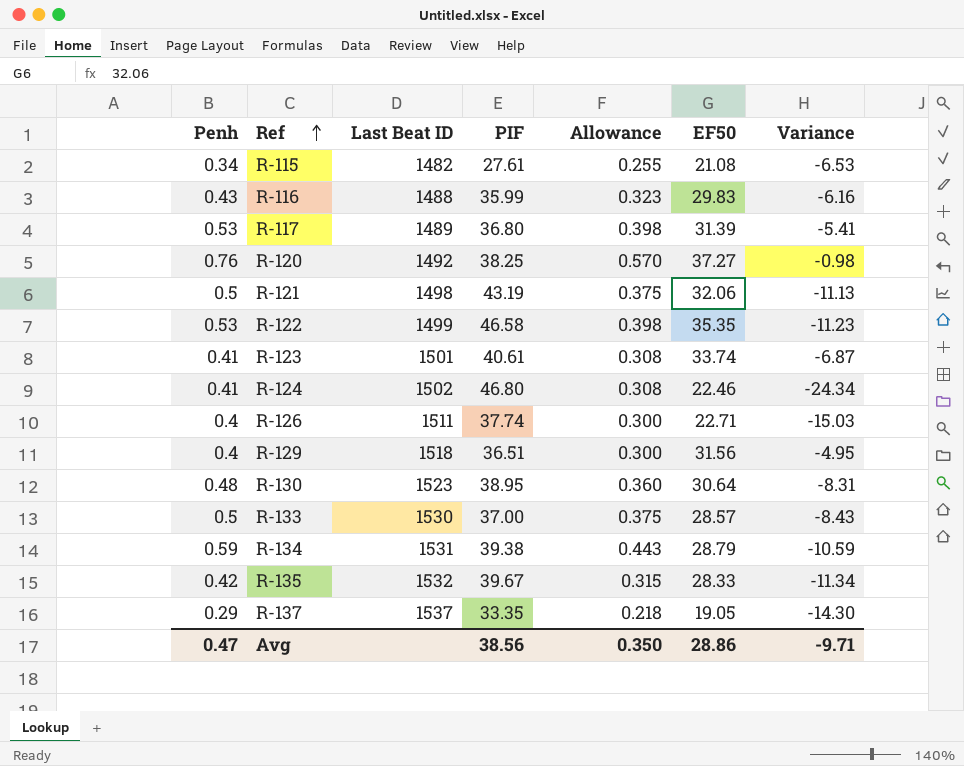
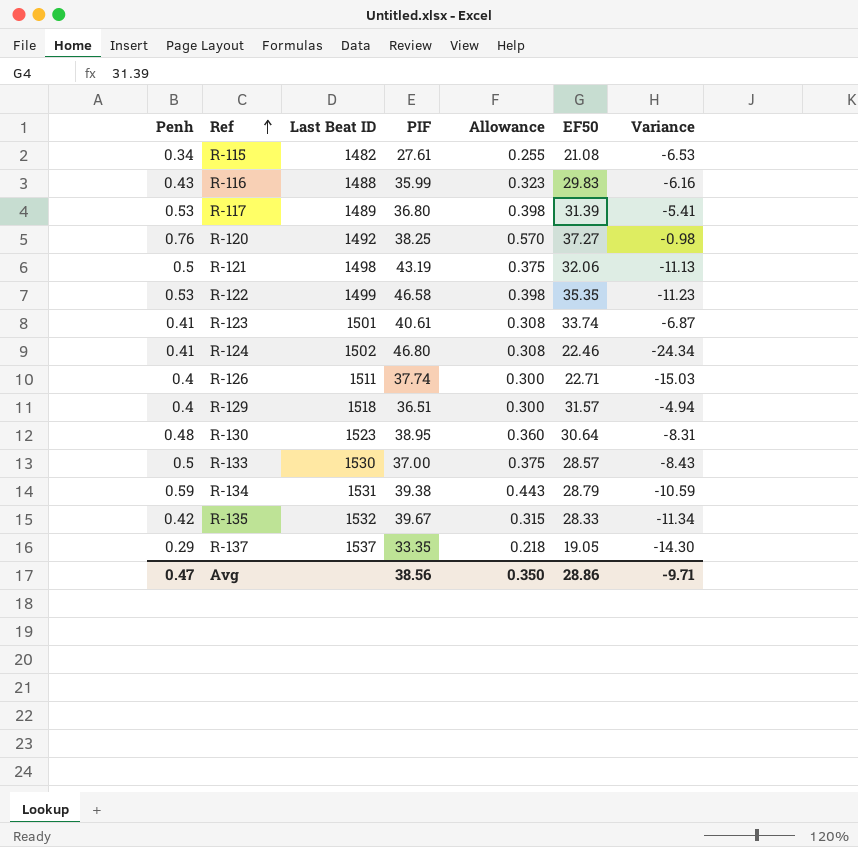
R-129 | EF50: 31.56 -> 31.57
R-129 | Variance: -4.95 -> -4.94

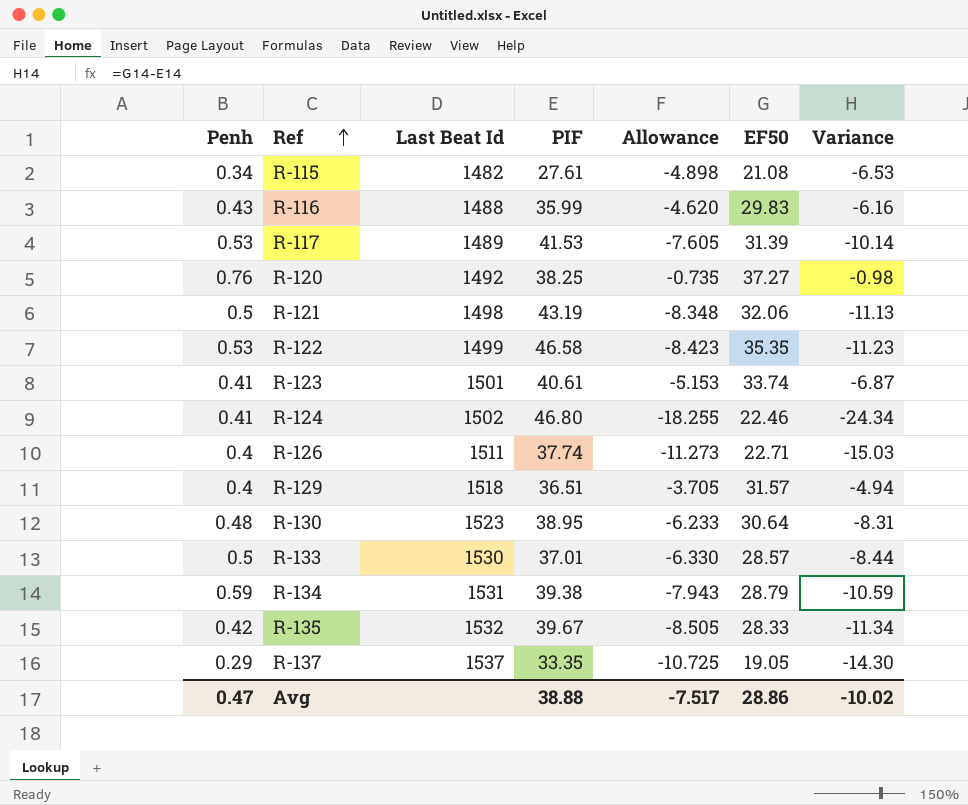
column name: Last Beat ID -> Last Beat Id
column Allowance | formula: [Penh] * 0.75 -> [Variance] * 0.75
R-117 | PIF: 36.80 -> 41.53
R-117 | Variance: -5.41 -> -10.14
R-133 | PIF: 37.00 -> 37.01
R-133 | Variance: -8.43 -> -8.44
Avg | PIF: 38.56 -> 38.88
Avg | Allowance: 0.350 -> -7.517
Avg | Variance: -9.71 -> -10.02

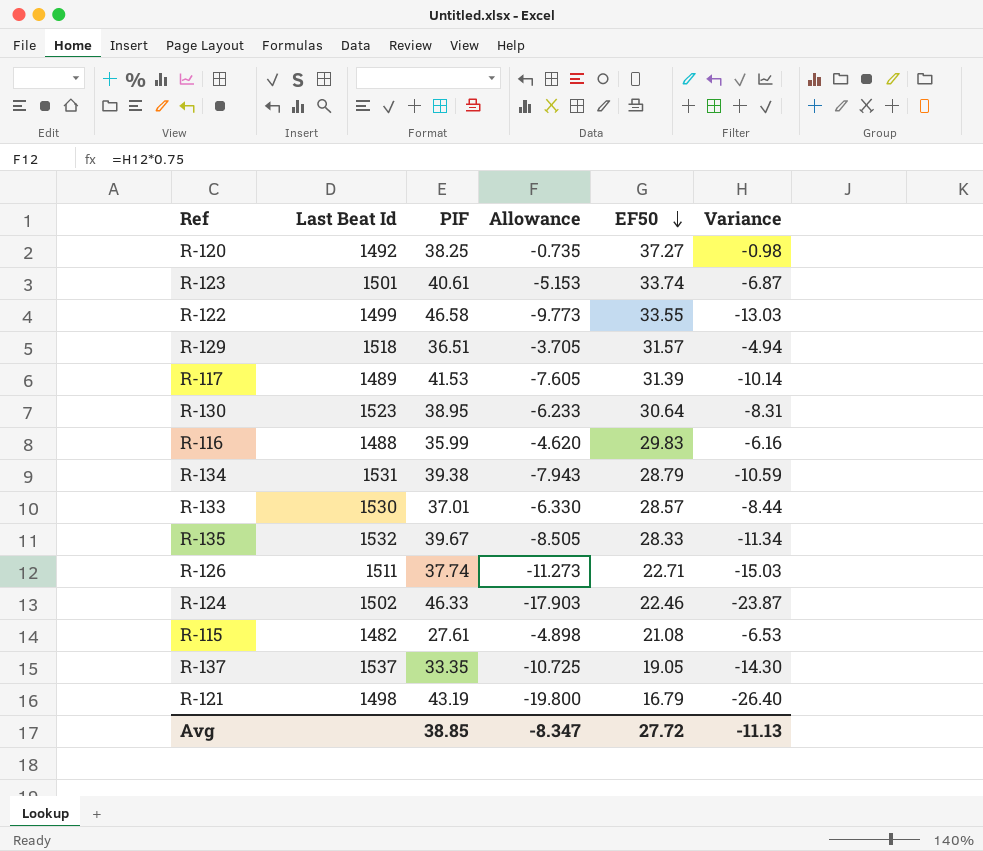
row order: Ref ascending -> EF50 descending
column Penh | position: 1 -> none
R-122 | Allowance: -8.423 -> -9.773
R-122 | EF50: 35.35 -> 33.55
R-122 | Variance: -11.23 -> -13.03
R-124 | PIF: 46.80 -> 46.33
R-124 | Allowance: -18.255 -> -17.903
R-124 | Variance: -24.34 -> -23.87
R-121 | Allowance: -8.348 -> -19.800
R-121 | EF50: 32.06 -> 16.79
R-121 | Variance: -11.13 -> -26.40
Avg | PIF: 38.88 -> 38.85
Avg | Allowance: -7.517 -> -8.347
Avg | EF50: 28.86 -> 27.72
Avg | Variance: -10.02 -> -11.13

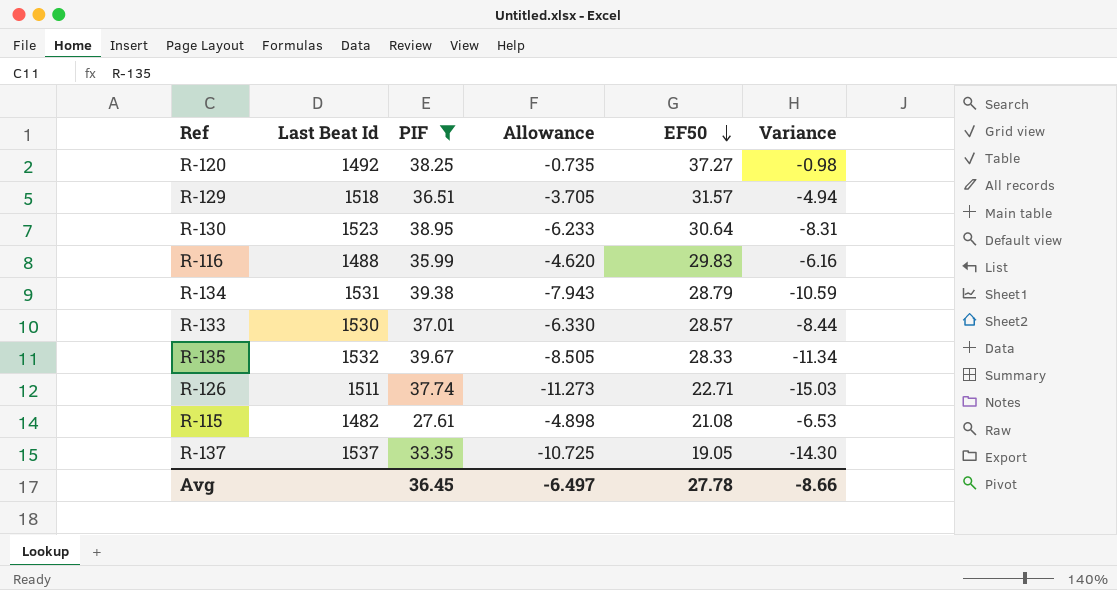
filter: none -> PIF <= 39.67
Avg | PIF: 38.85 -> 36.45
Avg | Allowance: -8.347 -> -6.497
Avg | EF50: 27.72 -> 27.78
Avg | Variance: -11.13 -> -8.66

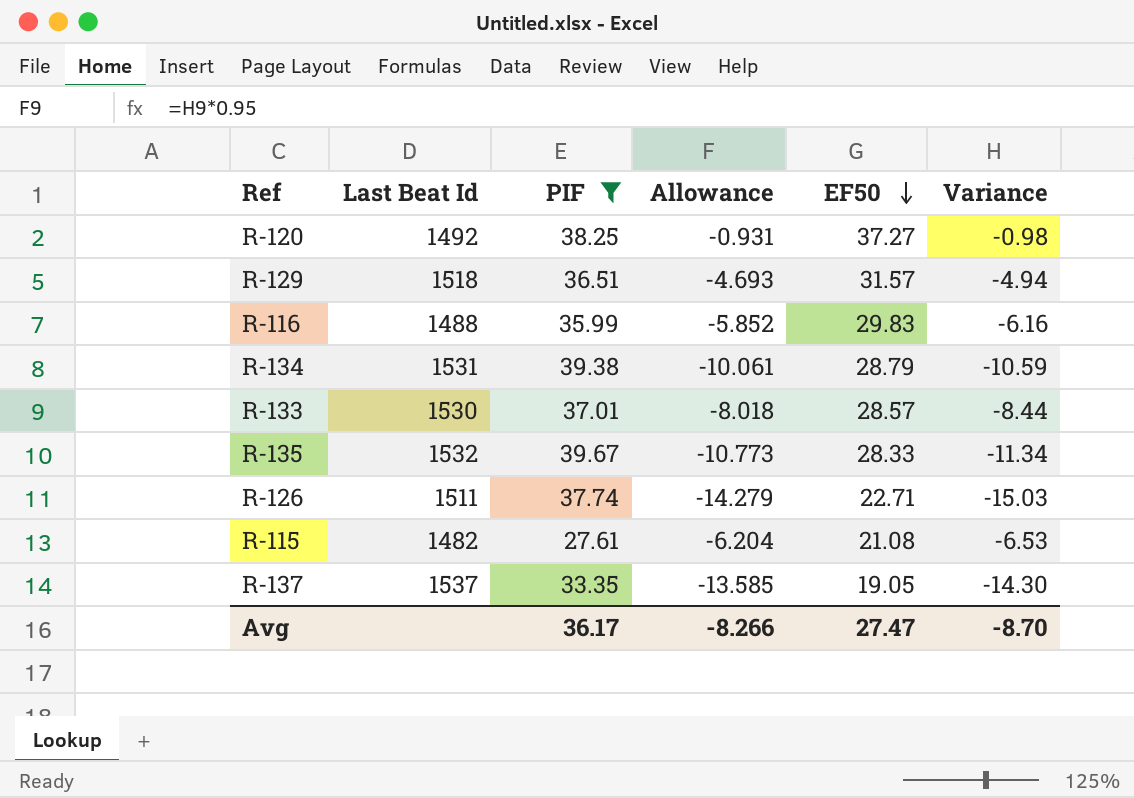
column Allowance | formula: [Variance] * 0.75 -> [Variance] * 0.95
row R-130: 1523 | 38.95 | -6.233 | 30.64 | -8.31 -> none
Avg | PIF: 36.45 -> 36.17
Avg | Allowance: -6.497 -> -8.266
Avg | EF50: 27.78 -> 27.47
Avg | Variance: -8.66 -> -8.70

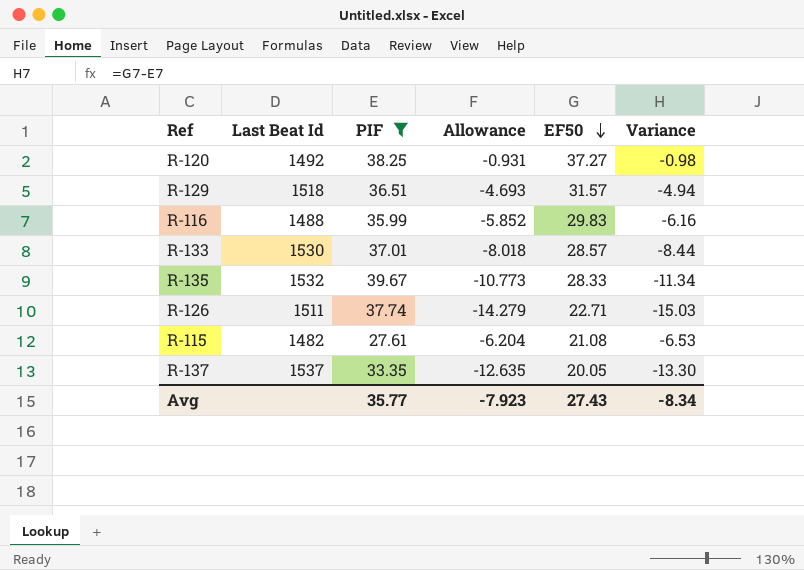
row R-134: 1531 | 39.38 | -10.061 | 28.79 | -10.59 -> none
R-137 | Allowance: -13.585 -> -12.635
R-137 | EF50: 19.05 -> 20.05
R-137 | Variance: -14.30 -> -13.30
Avg | PIF: 36.17 -> 35.77
Avg | Allowance: -8.266 -> -7.923
Avg | EF50: 27.47 -> 27.43
Avg | Variance: -8.70 -> -8.34

